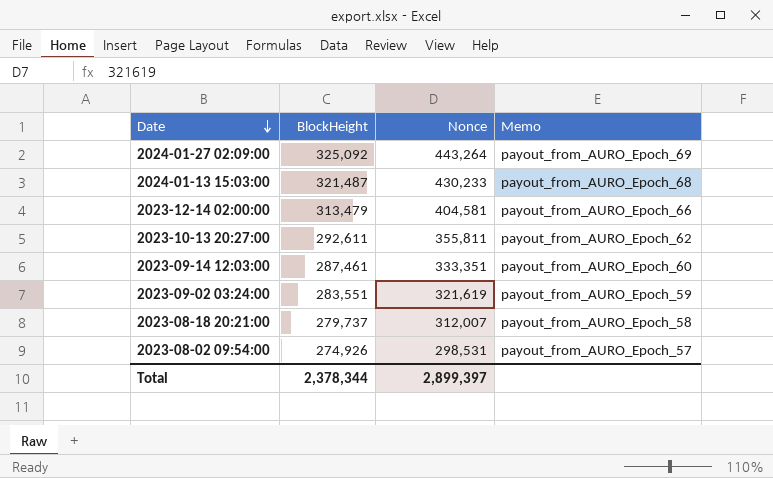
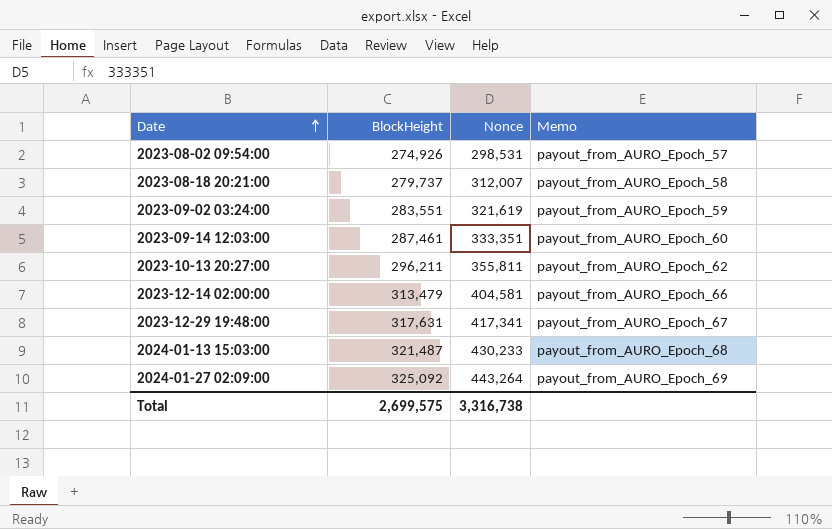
row order: Date descending -> Date ascending
2023-10-13 20:27:00 | BlockHeight: 292,611 -> 296,211
row 2023-12-29 19:48:00: none -> 317,631 | 417,341 | payout_from_AURO_Epoch_67
Total | BlockHeight: 2,378,344 -> 2,699,575
Total | Nonce: 2,899,397 -> 3,316,738

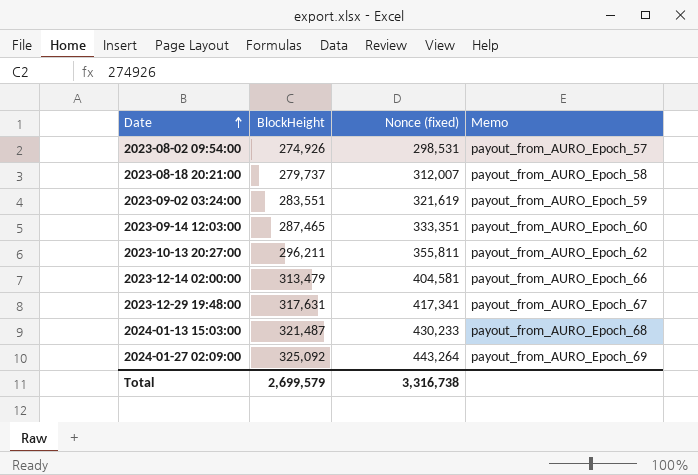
column name: Nonce -> Nonce (fixed)
2023-09-14 12:03:00 | BlockHeight: 287,461 -> 287,465
Total | BlockHeight: 2,699,575 -> 2,699,579

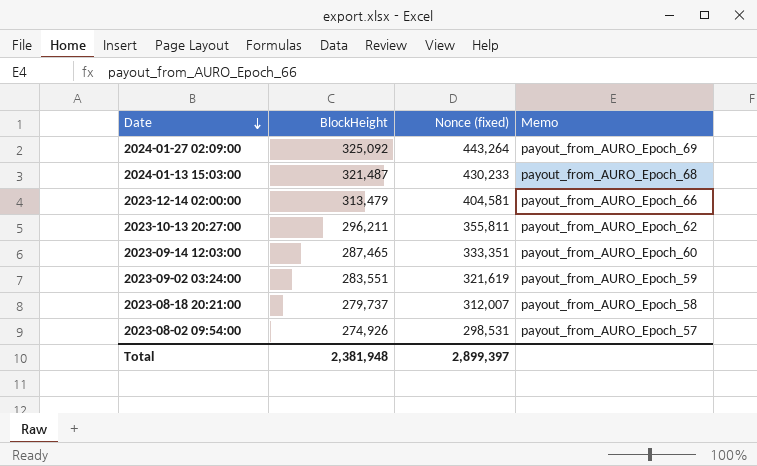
row order: Date ascending -> Date descending
row 2023-12-29 19:48:00: 317,631 | 417,341 | payout_from_AURO_Epoch_67 -> none
Total | BlockHeight: 2,699,579 -> 2,381,948
Total | Nonce (fixed): 3,316,738 -> 2,899,397

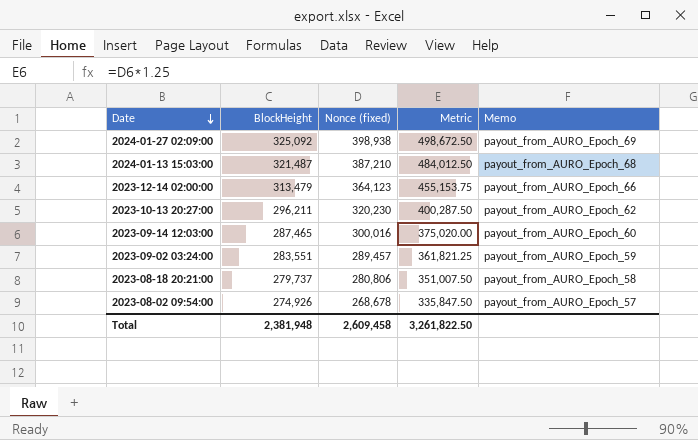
column Metric | formula: none -> [Nonce (fixed)] * 1.25
2024-01-27 02:09:00 | Nonce (fixed): 443,264 -> 398,938
2024-01-13 15:03:00 | Nonce (fixed): 430,233 -> 387,210
2023-12-14 02:00:00 | Nonce (fixed): 404,581 -> 364,123
2023-10-13 20:27:00 | Nonce (fixed): 355,811 -> 320,230
2023-09-14 12:03:00 | Nonce (fixed): 333,351 -> 300,016
2023-09-02 03:24:00 | Nonce (fixed): 321,619 -> 289,457
2023-08-18 20:21:00 | Nonce (fixed): 312,007 -> 280,806
2023-08-02 09:54:00 | Nonce (fixed): 298,531 -> 268,678
Total | Nonce (fixed): 2,899,397 -> 2,609,458

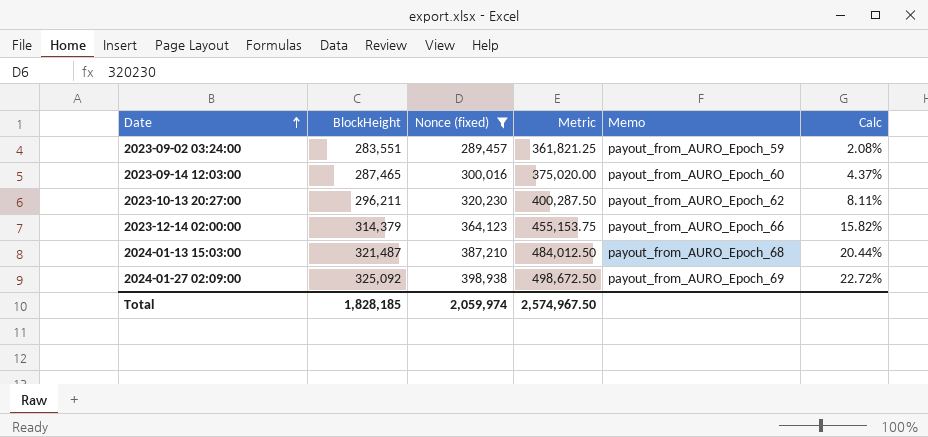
filter: none -> Nonce (fixed) >= 289,457
row order: Date descending -> Date ascending
column Calc | formula: none -> ([Nonce (fixed)] - [BlockHeight]) / [BlockHeight]
2023-12-14 02:00:00 | BlockHeight: 313,479 -> 314,379
Total | BlockHeight: 2,381,948 -> 1,828,185
Total | Nonce (fixed): 2,609,458 -> 2,059,974
Total | Metric: 3,261,822.50 -> 2,574,967.50

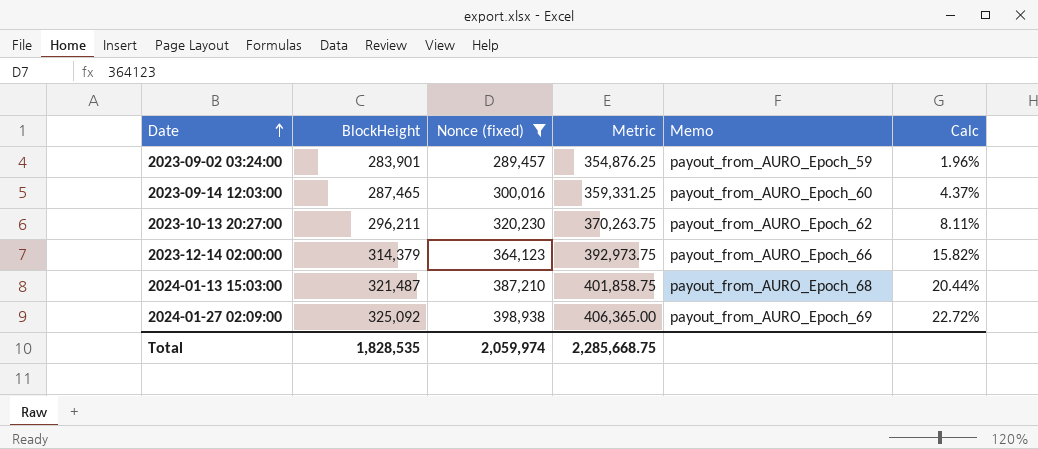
column Metric | formula: [Nonce (fixed)] * 1.25 -> [BlockHeight] * 1.25
2023-09-02 03:24:00 | BlockHeight: 283,551 -> 283,901
2023-09-02 03:24:00 | Calc: 2.08% -> 1.96%
Total | BlockHeight: 1,828,185 -> 1,828,535
Total | Metric: 2,574,967.50 -> 2,285,668.75

